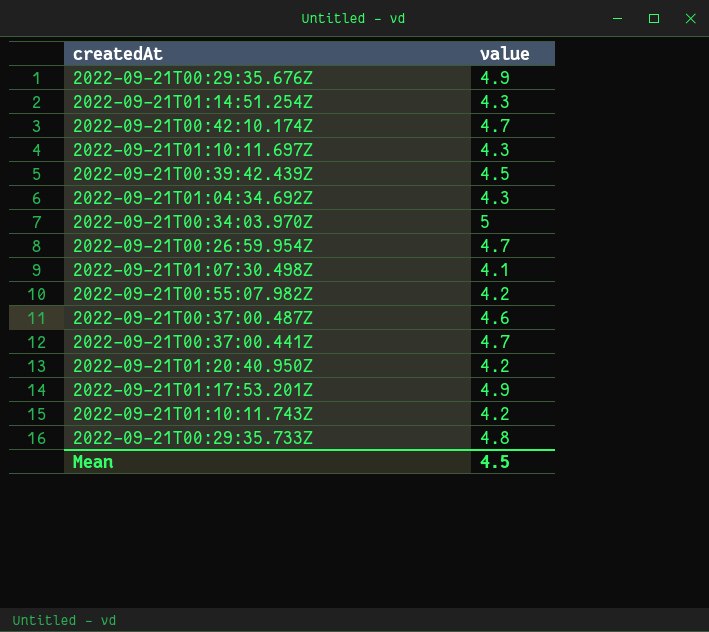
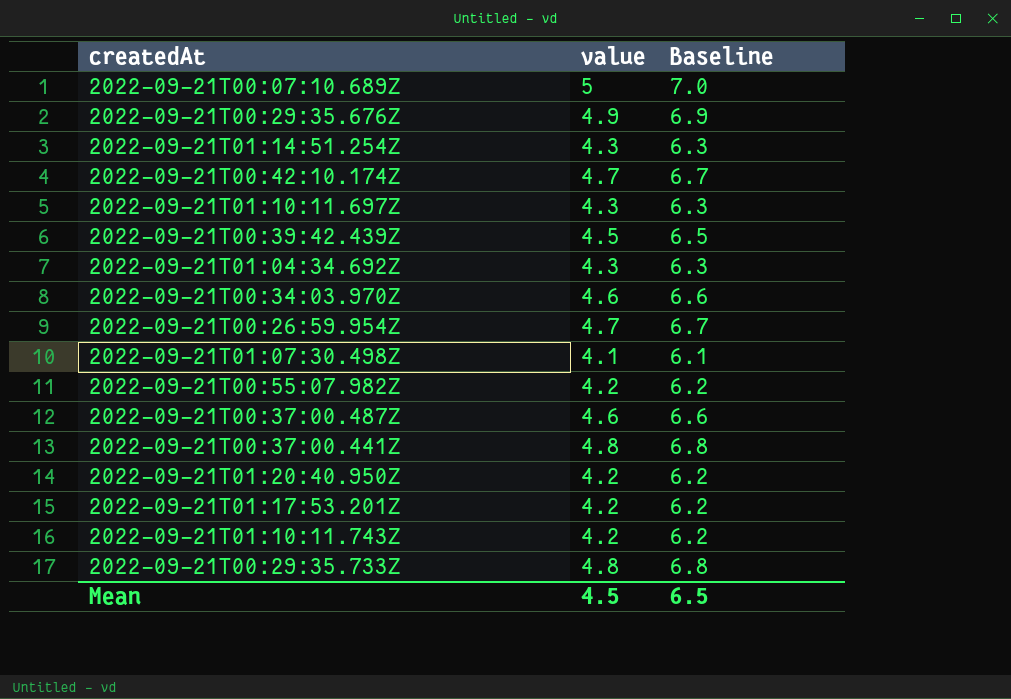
column Baseline | formula: none -> [value] + 2
row 2022-09-21T00:07:10.689Z: none -> 5 | 7.0
2022-09-21T00:34:03.970Z | value: 5 -> 4.6
2022-09-21T00:37:00.441Z | value: 4.7 -> 4.8
2022-09-21T01:17:53.201Z | value: 4.9 -> 4.2

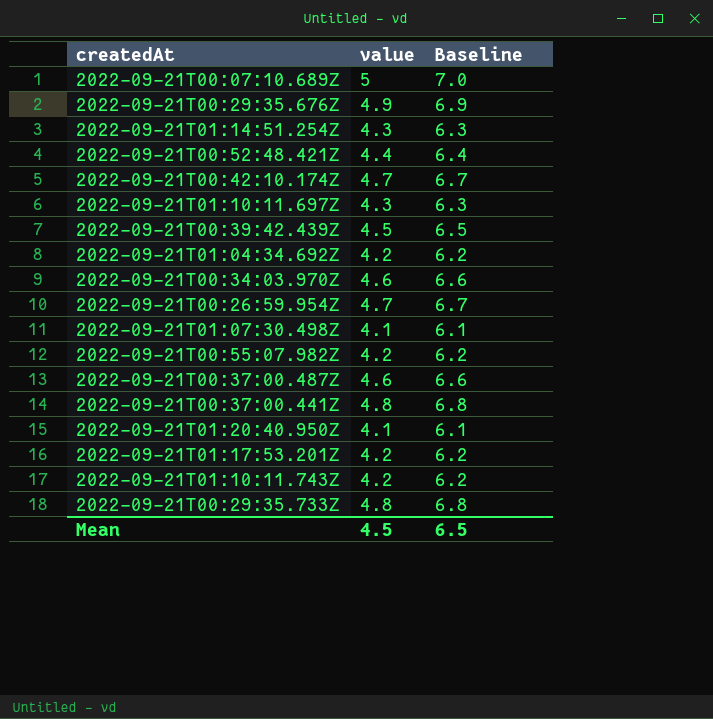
row 2022-09-21T00:52:48.421Z: none -> 4.4 | 6.4
2022-09-21T01:04:34.692Z | value: 4.3 -> 4.2
2022-09-21T01:04:34.692Z | Baseline: 6.3 -> 6.2
2022-09-21T01:20:40.950Z | value: 4.2 -> 4.1
2022-09-21T01:20:40.950Z | Baseline: 6.2 -> 6.1

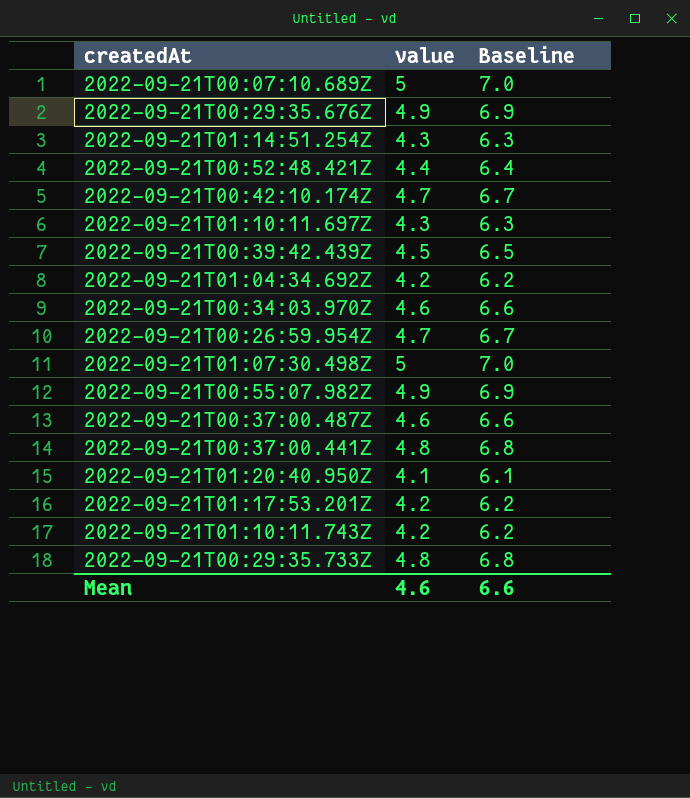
2022-09-21T01:07:30.498Z | value: 4.1 -> 5
2022-09-21T01:07:30.498Z | Baseline: 6.1 -> 7.0
2022-09-21T00:55:07.982Z | value: 4.2 -> 4.9
2022-09-21T00:55:07.982Z | Baseline: 6.2 -> 6.9
Mean | value: 4.5 -> 4.6
Mean | Baseline: 6.5 -> 6.6

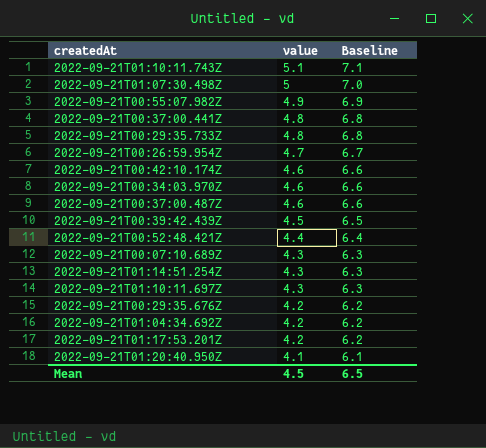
row order: none -> value descending
2022-09-21T01:10:11.743Z | value: 4.2 -> 5.1
2022-09-21T01:10:11.743Z | Baseline: 6.2 -> 7.1
2022-09-21T00:42:10.174Z | value: 4.7 -> 4.6
2022-09-21T00:42:10.174Z | Baseline: 6.7 -> 6.6
2022-09-21T00:07:10.689Z | value: 5 -> 4.3
2022-09-21T00:07:10.689Z | Baseline: 7.0 -> 6.3
2022-09-21T00:29:35.676Z | value: 4.9 -> 4.2
2022-09-21T00:29:35.676Z | Baseline: 6.9 -> 6.2
Mean | value: 4.6 -> 4.5
Mean | Baseline: 6.6 -> 6.5

